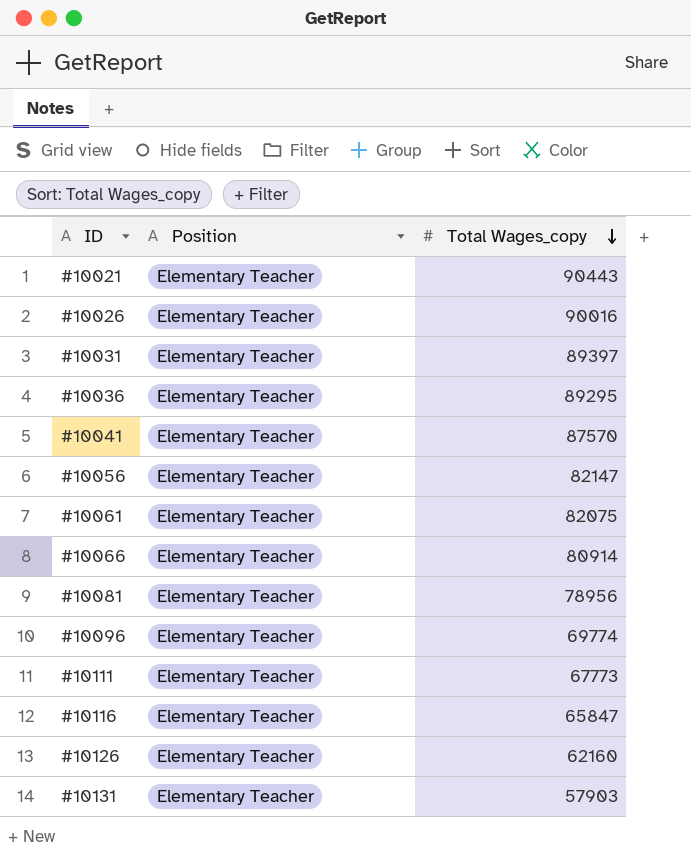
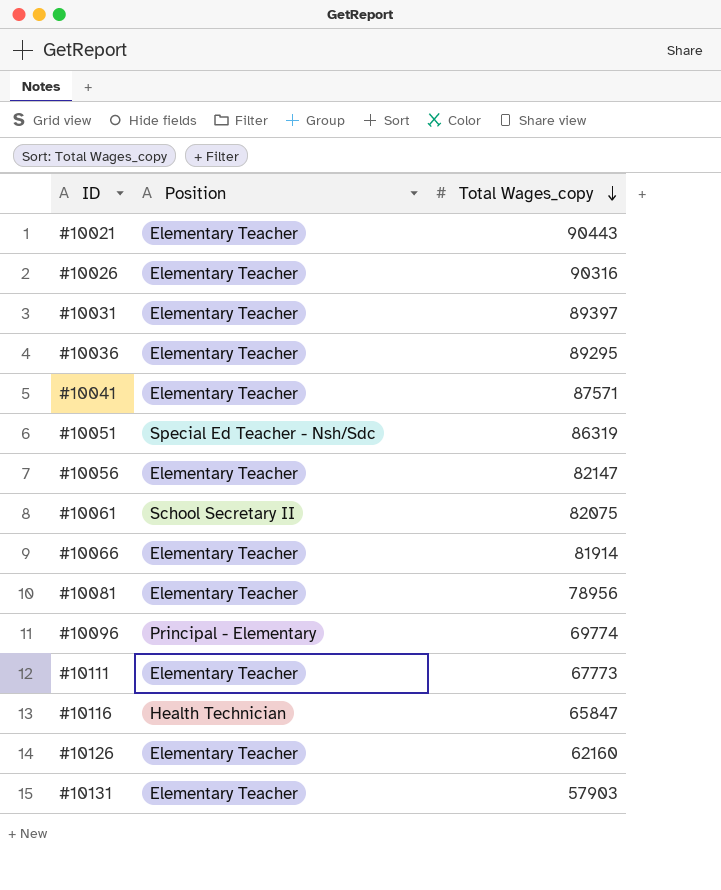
#10026 | Total Wages_copy: 90016 -> 90316
#10041 | Total Wages_copy: 87570 -> 87571
row #10051: none -> Special Ed Teacher - Nsh/Sdc | 86319
#10061 | Position: Elementary Teacher -> School Secretary II
#10066 | Total Wages_copy: 80914 -> 81914
#10096 | Position: Elementary Teacher -> Principal - Elementary
#10116 | Position: Elementary Teacher -> Health Technician

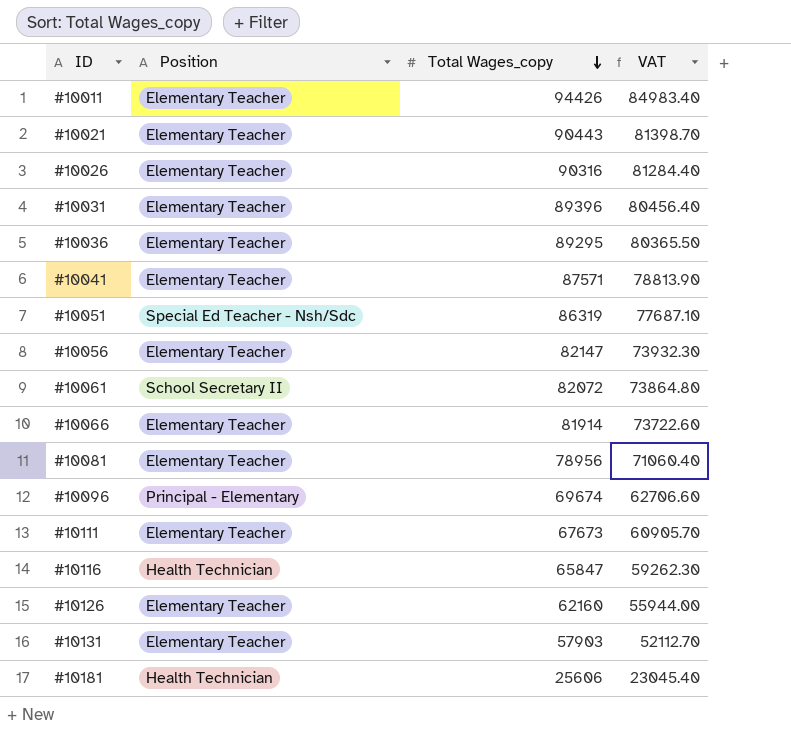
column VAT | formula: none -> [Total Wages_copy] * 0.9
row #10011: none -> Elementary Teacher | 94426 | 84983.40
#10031 | Total Wages_copy: 89397 -> 89396
#10061 | Total Wages_copy: 82075 -> 82072
#10096 | Total Wages_copy: 69774 -> 69674
#10111 | Total Wages_copy: 67773 -> 67673
row #10181: none -> Health Technician | 25606 | 23045.40

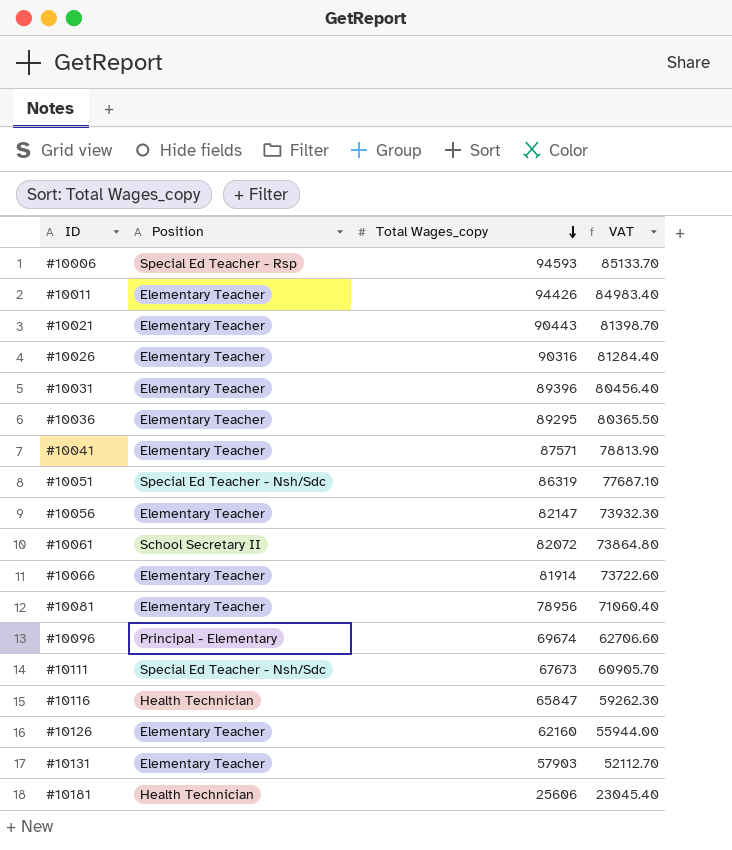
row #10006: none -> Special Ed Teacher - Rsp | 94593 | 85133.70
#10111 | Position: Elementary Teacher -> Special Ed Teacher - Nsh/Sdc

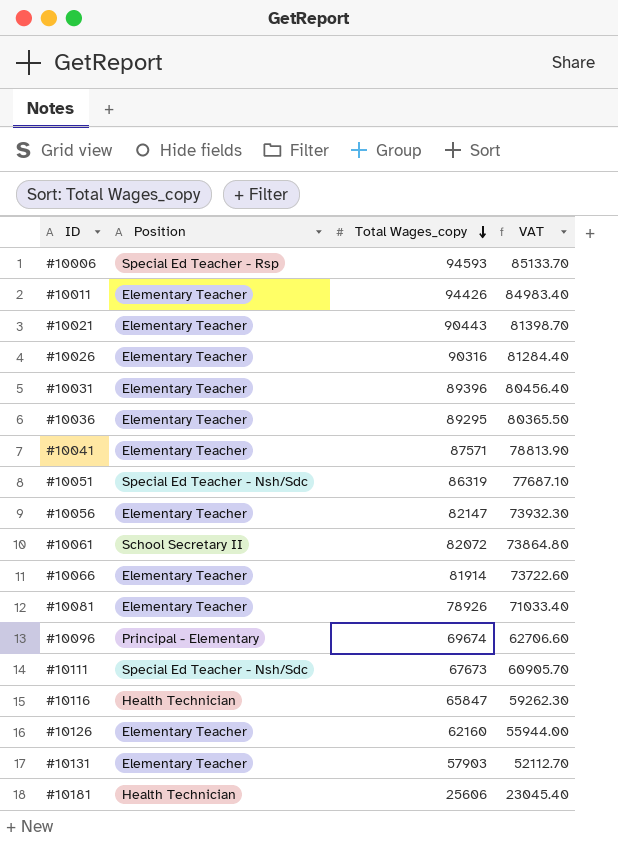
#10081 | Total Wages_copy: 78956 -> 78926
#10081 | VAT: 71060.40 -> 71033.40

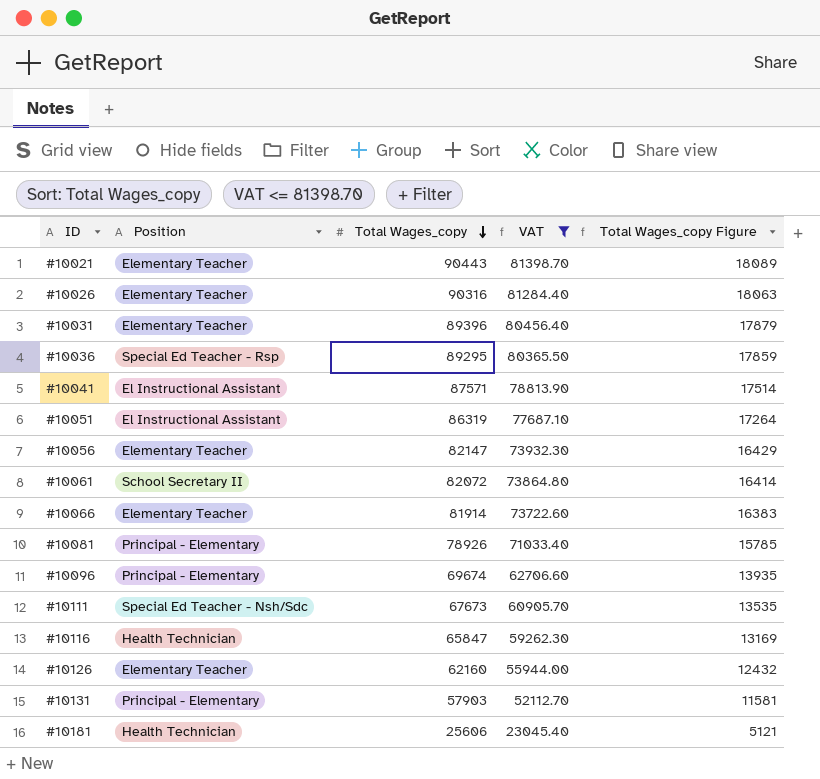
filter: none -> VAT <= 81398.70
column Total Wages_copy Figure | formula: none -> [Total Wages_copy] * 0.2
#10036 | Position: Elementary Teacher -> Special Ed Teacher - Rsp
#10041 | Position: Elementary Teacher -> El Instructional Assistant
#10051 | Position: Special Ed Teacher - Nsh/Sdc -> El Instructional Assistant
#10081 | Position: Elementary Teacher -> Principal - Elementary
#10131 | Position: Elementary Teacher -> Principal - Elementary

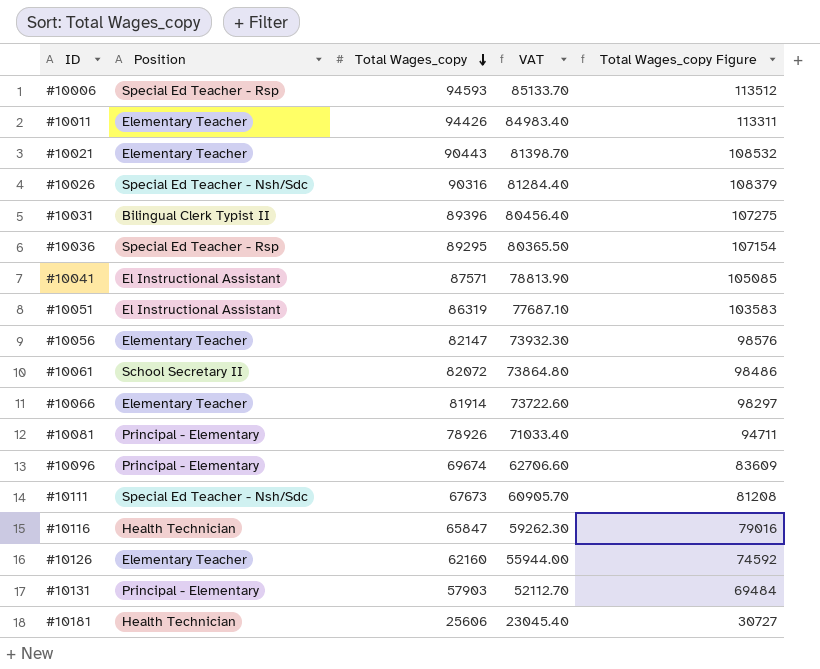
filter: VAT <= 81398.70 -> none
column Total Wages_copy Figure | formula: [Total Wages_copy] * 0.2 -> [Total Wages_copy] * 1.2
#10026 | Position: Elementary Teacher -> Special Ed Teacher - Nsh/Sdc
#10031 | Position: Elementary Teacher -> Bilingual Clerk Typist II

